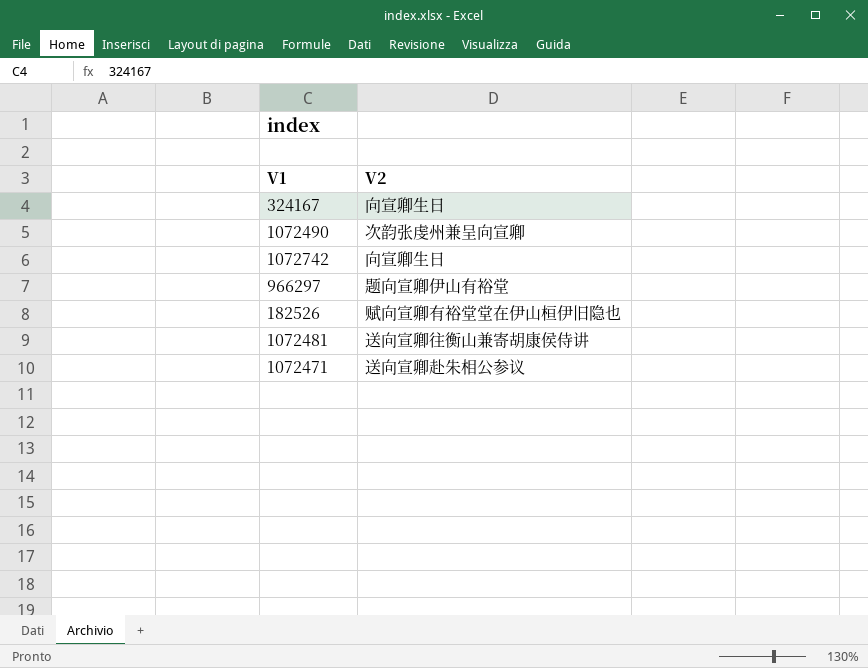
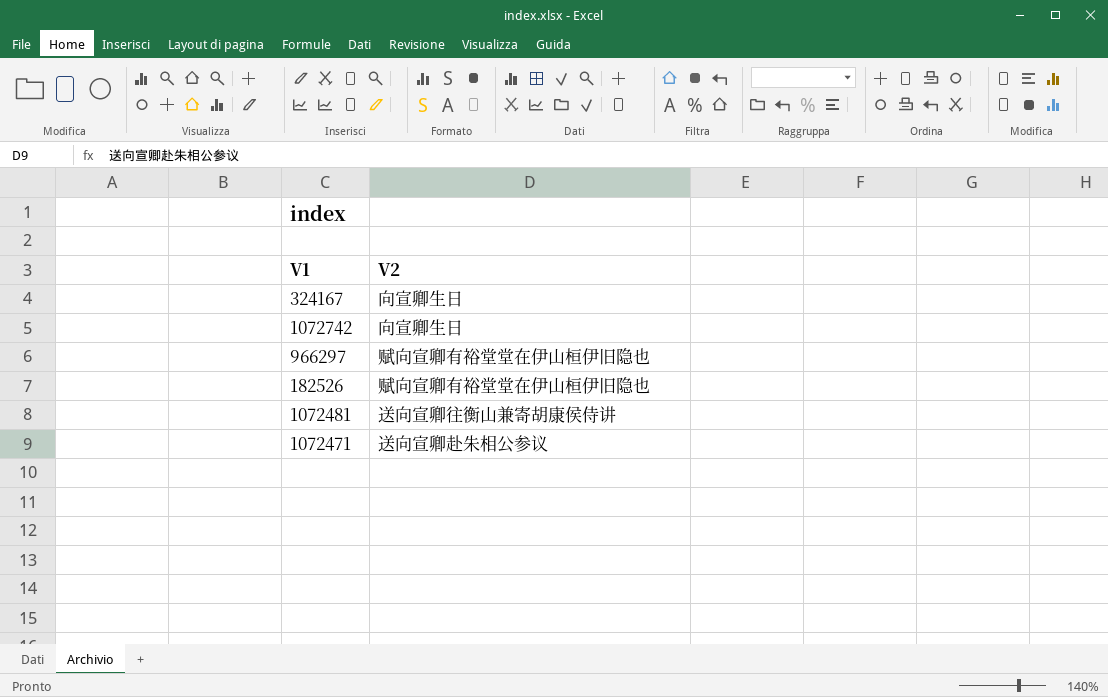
row 1072490: 次韵张虔州兼呈向宣卿 -> none
966297 | V2: 题向宣卿伊山有裕堂 -> 赋向宣卿有裕堂堂在伊山桓伊旧隐也

